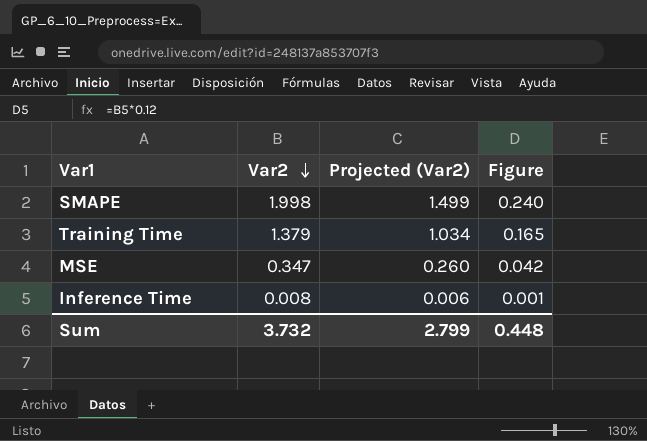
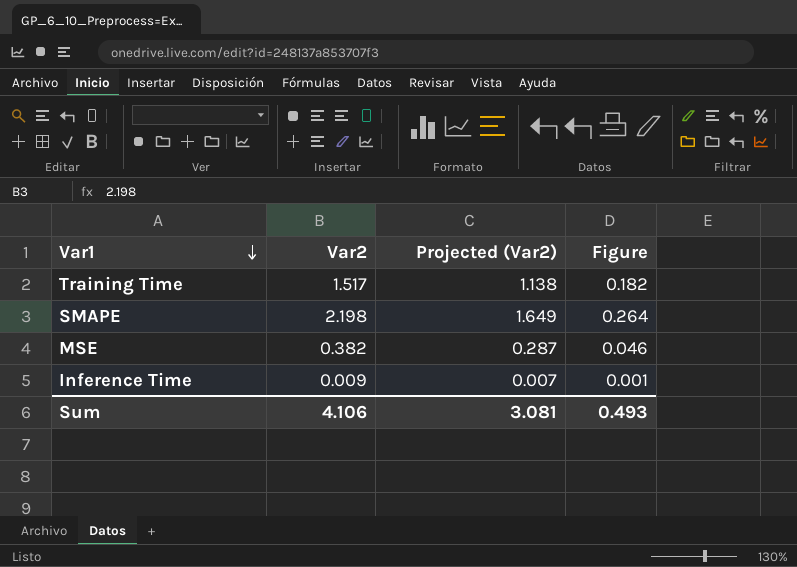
row order: Var2 descending -> Var1 descending
Training Time | Var2: 1.379 -> 1.517
Training Time | Projected (Var2): 1.034 -> 1.138
Training Time | Figure: 0.165 -> 0.182
SMAPE | Var2: 1.998 -> 2.198
SMAPE | Projected (Var2): 1.499 -> 1.649
SMAPE | Figure: 0.240 -> 0.264
MSE | Var2: 0.347 -> 0.382
MSE | Projected (Var2): 0.260 -> 0.287
MSE | Figure: 0.042 -> 0.046
Inference Time | Var2: 0.008 -> 0.009
Inference Time | Projected (Var2): 0.006 -> 0.007
Sum | Var2: 3.732 -> 4.106
Sum | Projected (Var2): 2.799 -> 3.081
Sum | Figure: 0.448 -> 0.493

